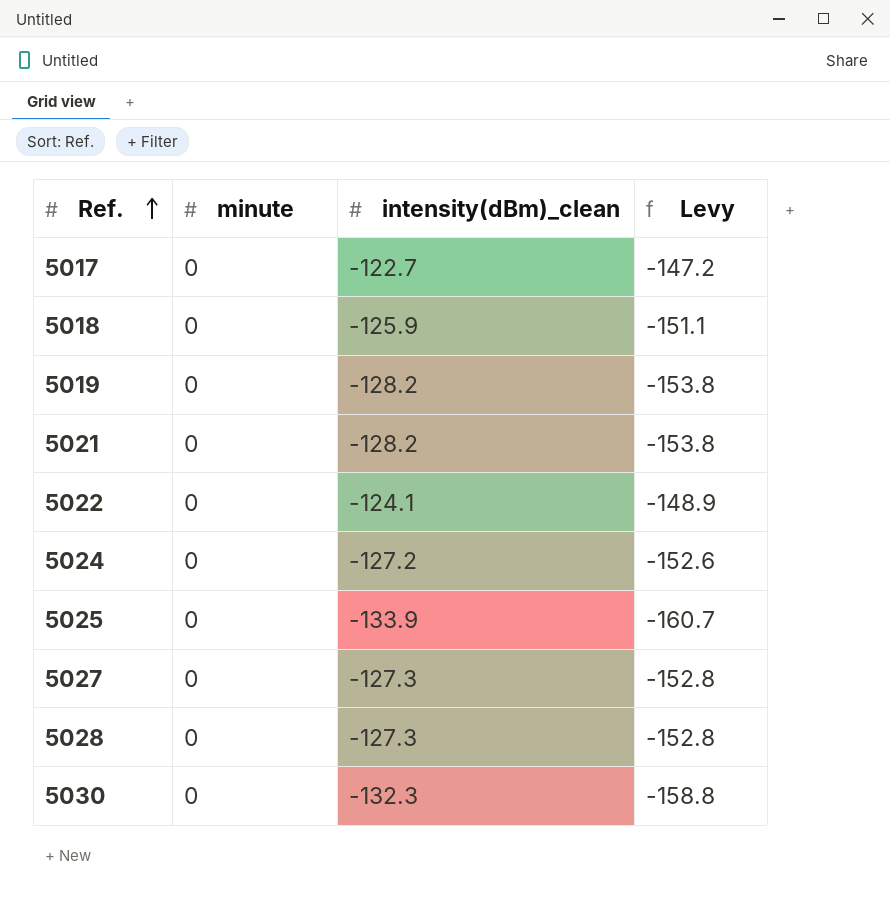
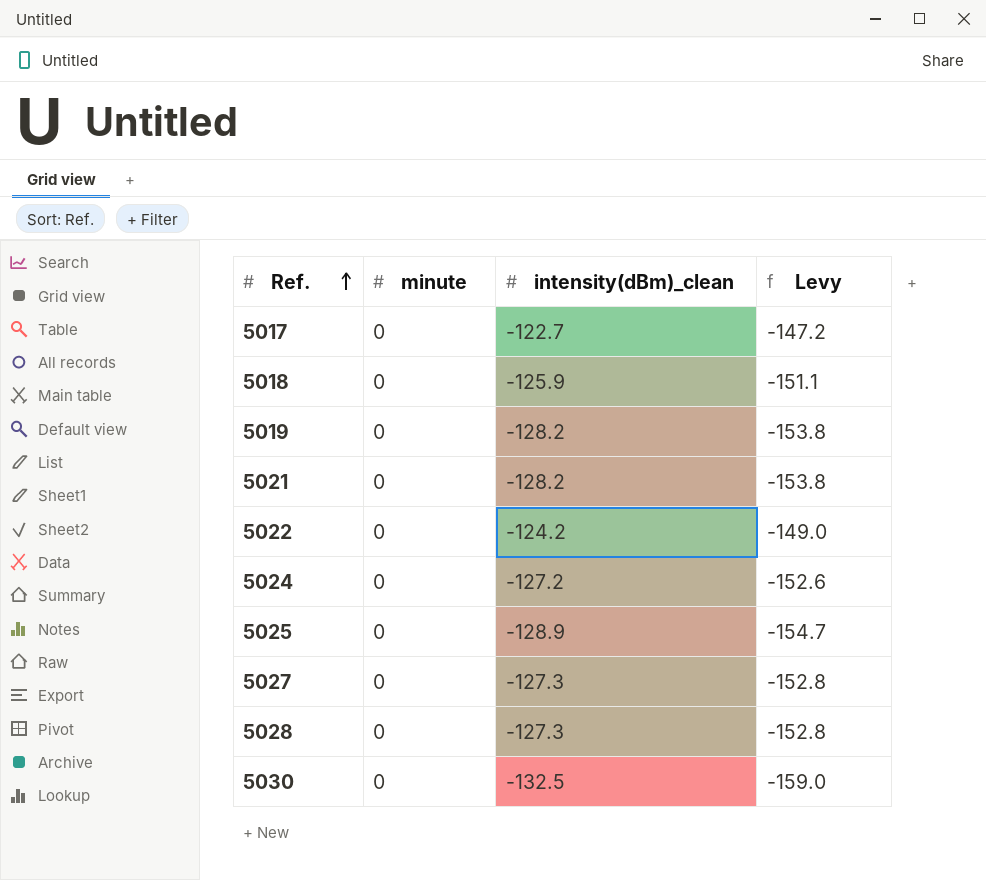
5022 | intensity(dBm)_clean: -124.1 -> -124.2
5022 | Levy: -148.9 -> -149.0
5025 | intensity(dBm)_clean: -133.9 -> -128.9
5025 | Levy: -160.7 -> -154.7
5030 | intensity(dBm)_clean: -132.3 -> -132.5
5030 | Levy: -158.8 -> -159.0

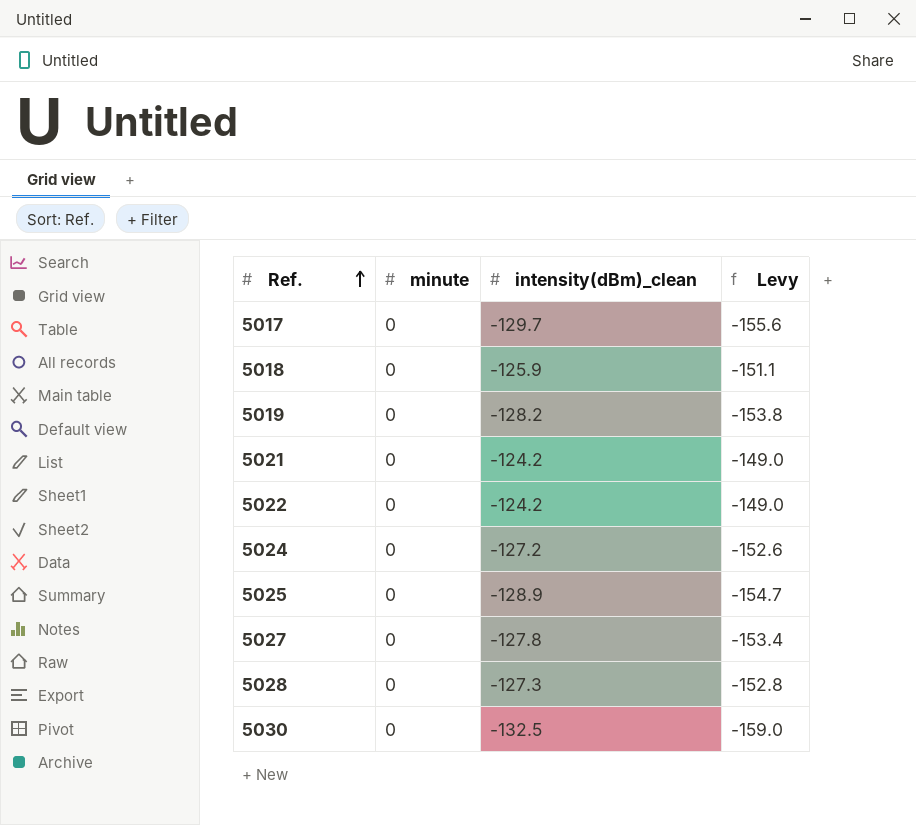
5017 | intensity(dBm)_clean: -122.7 -> -129.7
5017 | Levy: -147.2 -> -155.6
5021 | intensity(dBm)_clean: -128.2 -> -124.2
5021 | Levy: -153.8 -> -149.0
5027 | intensity(dBm)_clean: -127.3 -> -127.8
5027 | Levy: -152.8 -> -153.4

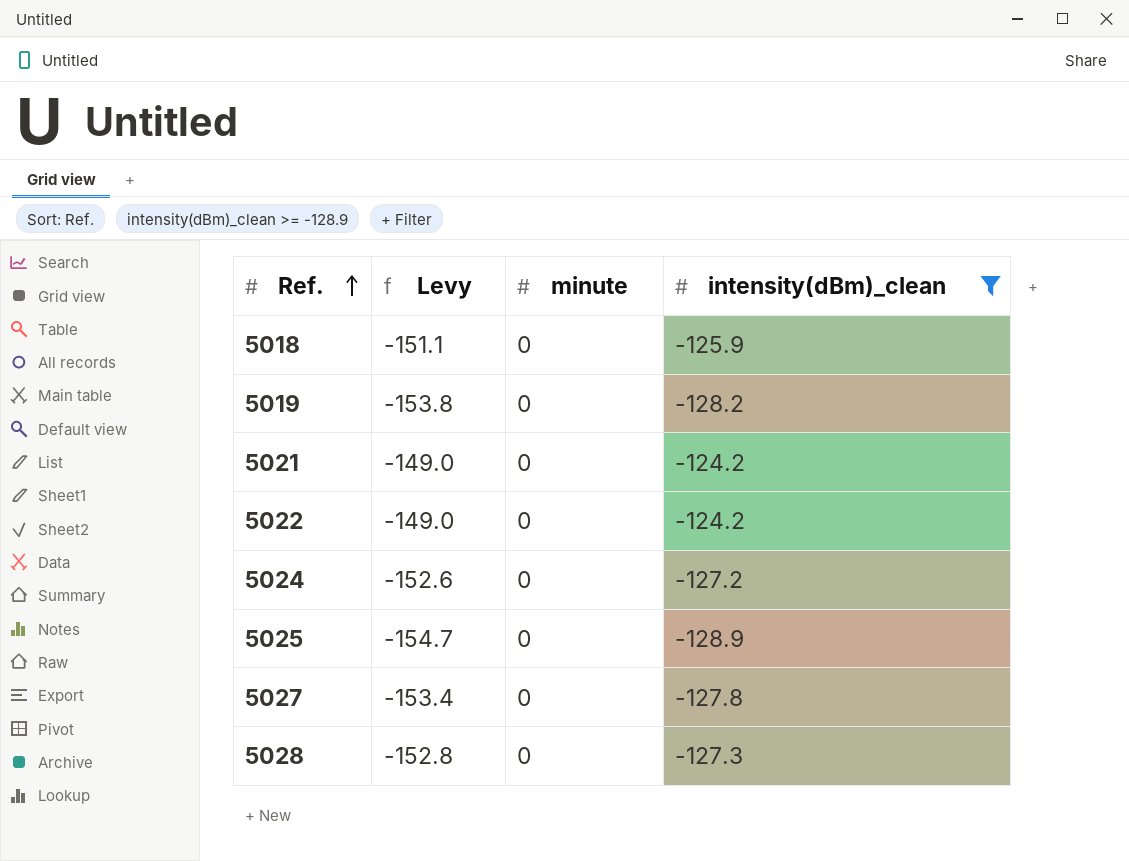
filter: none -> intensity(dBm)_clean >= -128.9
column Levy | position: 4 -> 2

